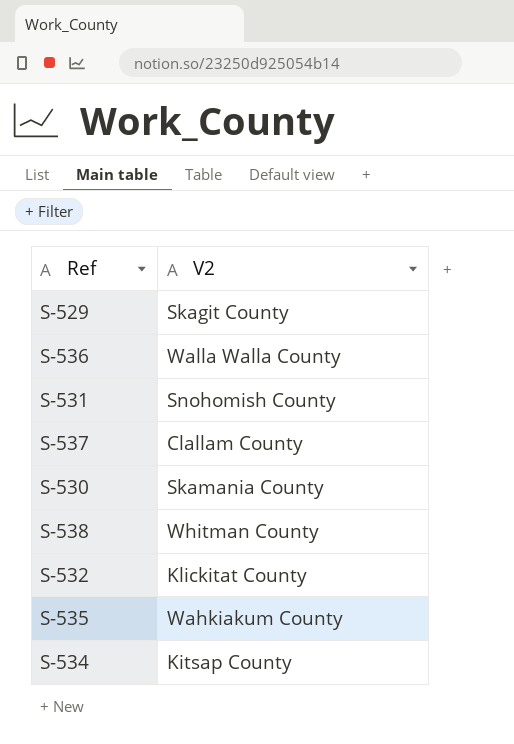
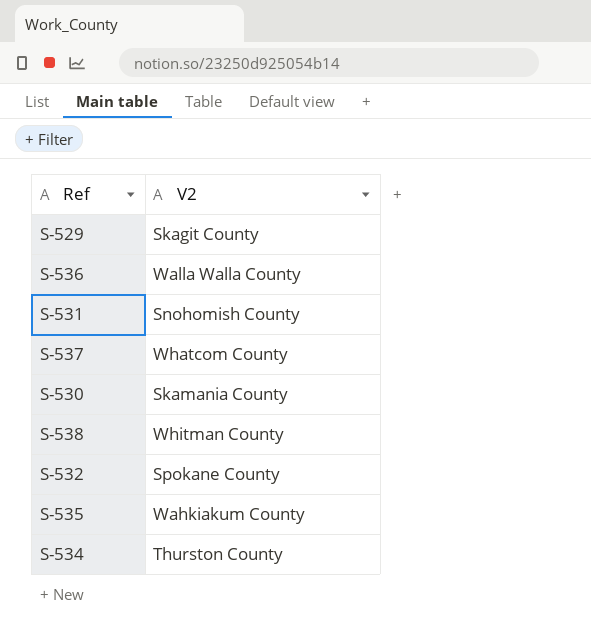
S-537 | V2: Clallam County -> Whatcom County
S-532 | V2: Klickitat County -> Spokane County
S-534 | V2: Kitsap County -> Thurston County

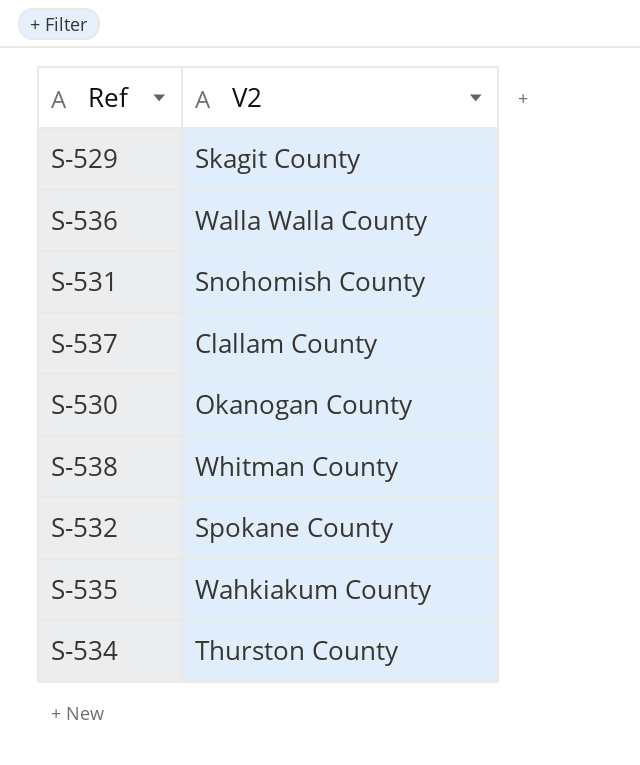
S-537 | V2: Whatcom County -> Clallam County
S-530 | V2: Skamania County -> Okanogan County

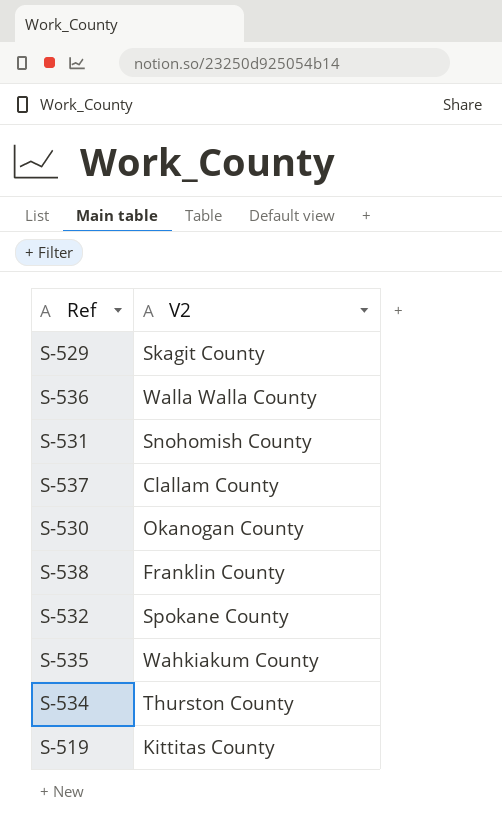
S-538 | V2: Whitman County -> Franklin County
row S-519: none -> Kittitas County

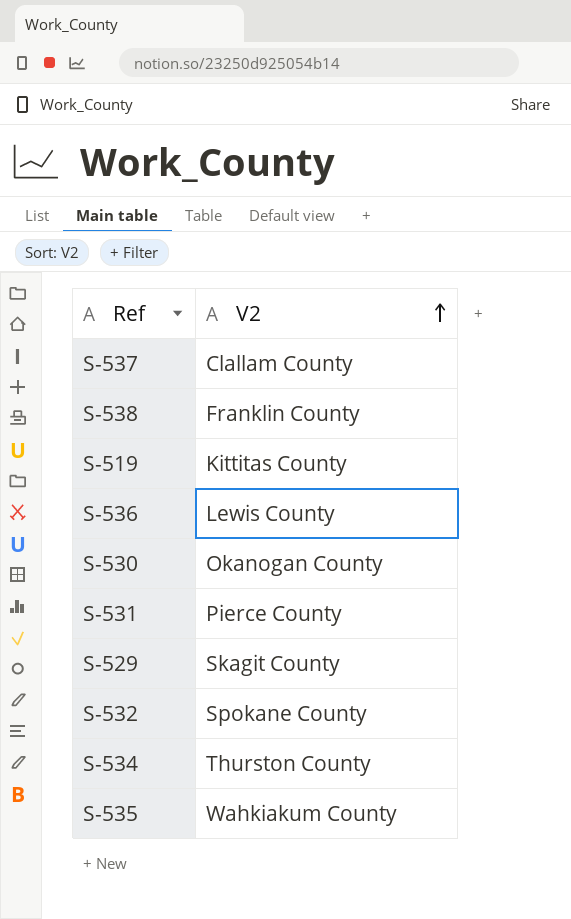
row order: none -> V2 ascending
S-536 | V2: Walla Walla County -> Lewis County
S-531 | V2: Snohomish County -> Pierce County

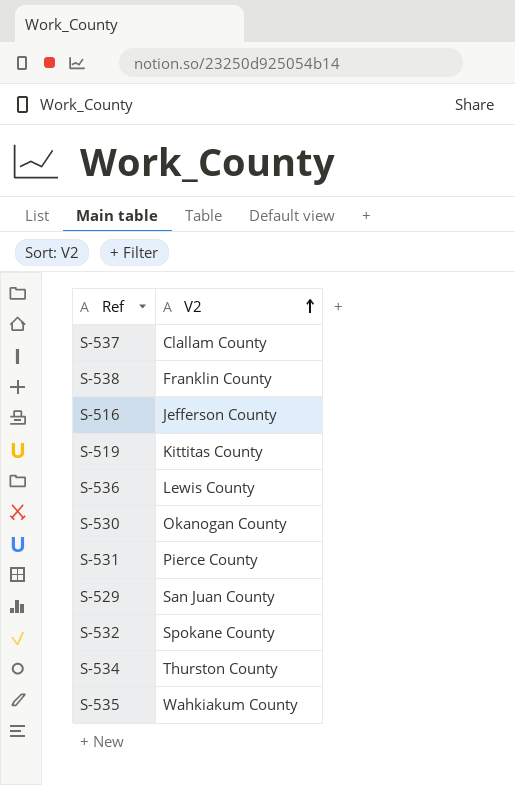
row S-516: none -> Jefferson County
S-529 | V2: Skagit County -> San Juan County

